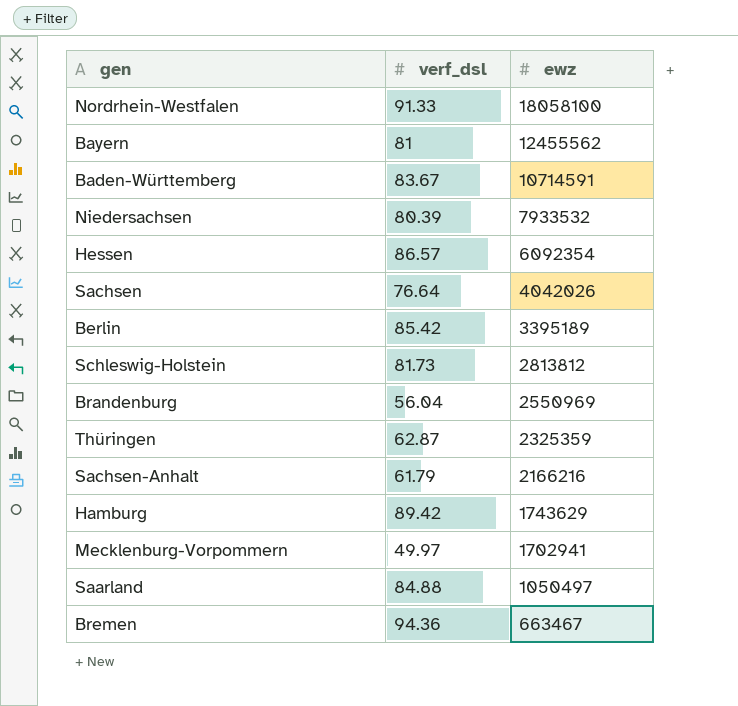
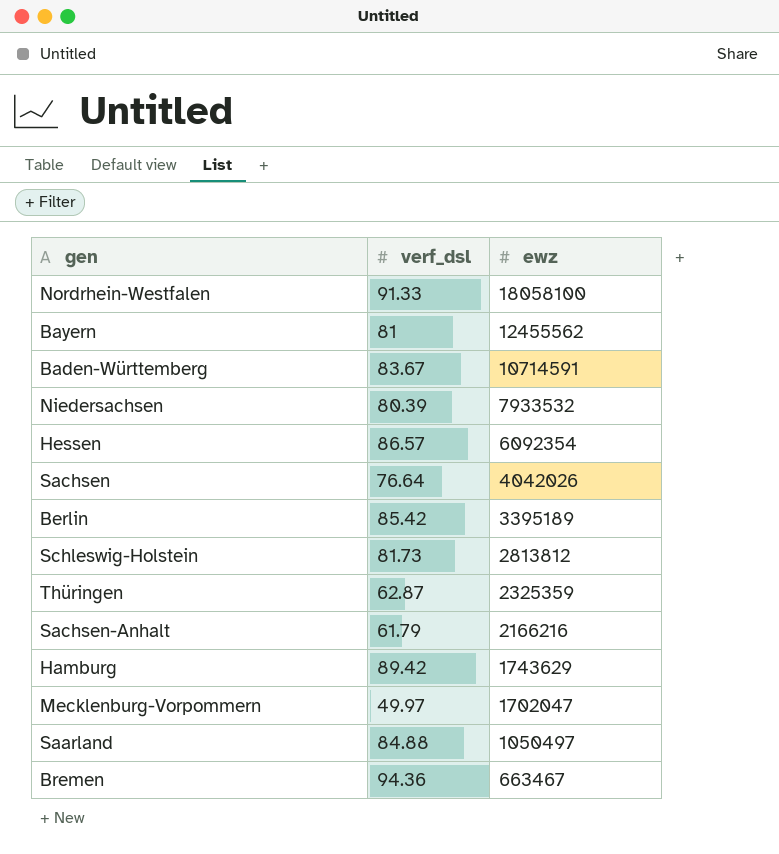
row Brandenburg: 56.04 | 2550969 -> none
Mecklenburg-Vorpommern | ewz: 1702941 -> 1702047

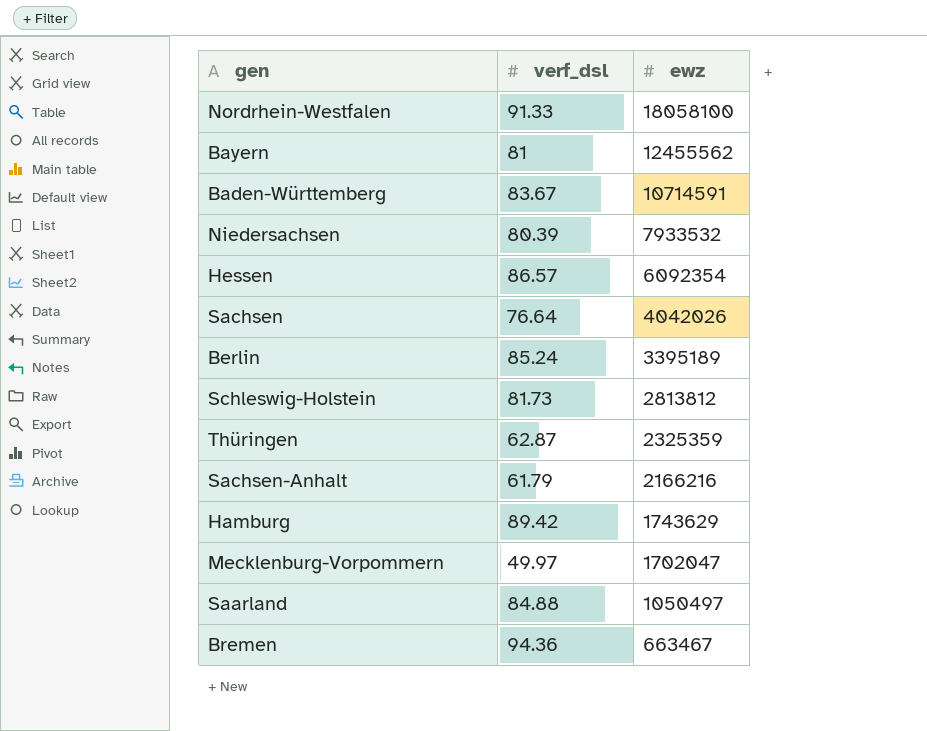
Berlin | verf_dsl: 85.42 -> 85.24

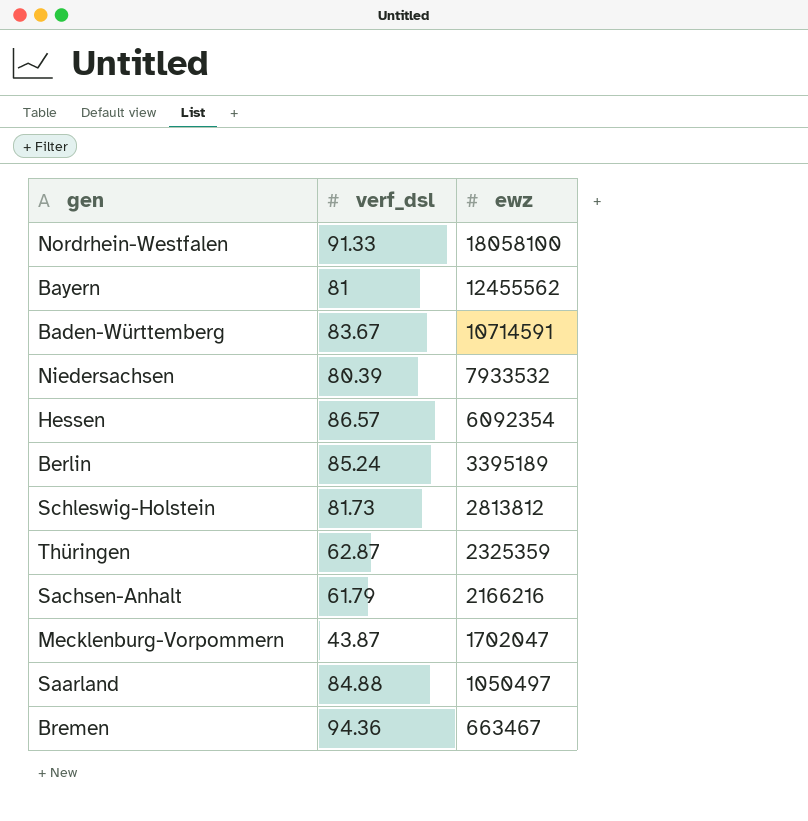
row Sachsen: 76.64 | 4042026 -> none
row Hamburg: 89.42 | 1743629 -> none
Mecklenburg-Vorpommern | verf_dsl: 49.97 -> 43.87

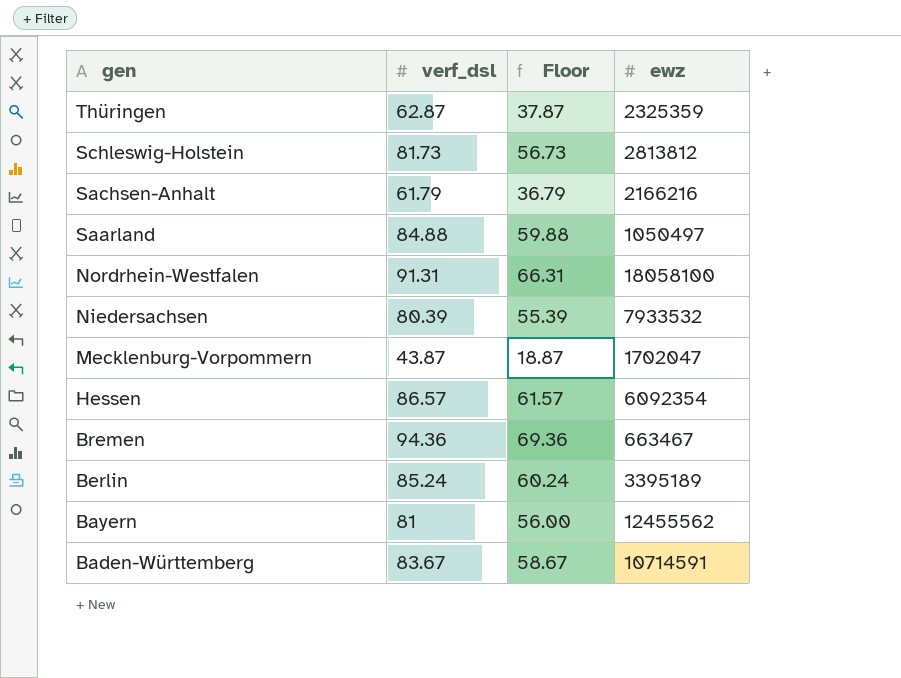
row order: ewz descending -> gen descending
column Floor | formula: none -> [verf_dsl] - 25
Nordrhein-Westfalen | verf_dsl: 91.33 -> 91.31

